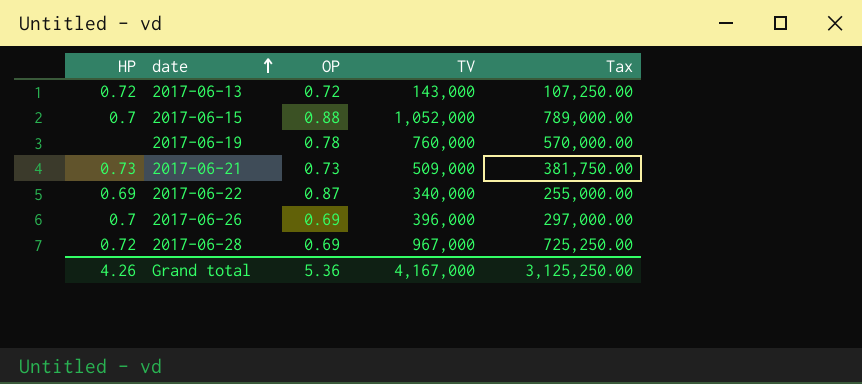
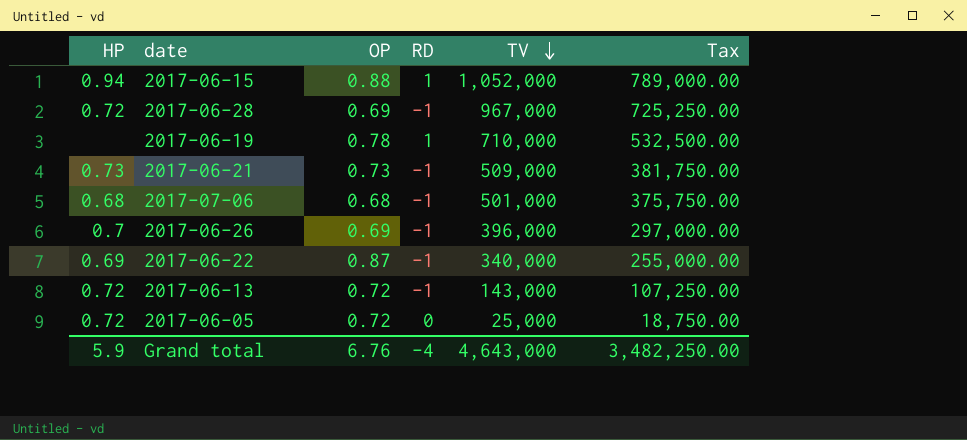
row order: date ascending -> TV descending
column RD | position: none -> 4
2017-06-15 | HP: 0.7 -> 0.94
2017-06-19 | TV: 760,000 -> 710,000
2017-06-19 | Tax: 570,000.00 -> 532,500.00
row 2017-07-06: none -> 0.68 | 0.68 | -1 | 501,000 | 375,750.00
row 2017-06-05: none -> 0.72 | 0.72 | 0 | 25,000 | 18,750.00
Grand total | HP: 4.26 -> 5.9
Grand total | OP: 5.36 -> 6.76
Grand total | TV: 4,167,000 -> 4,643,000
Grand total | Tax: 3,125,250.00 -> 3,482,250.00

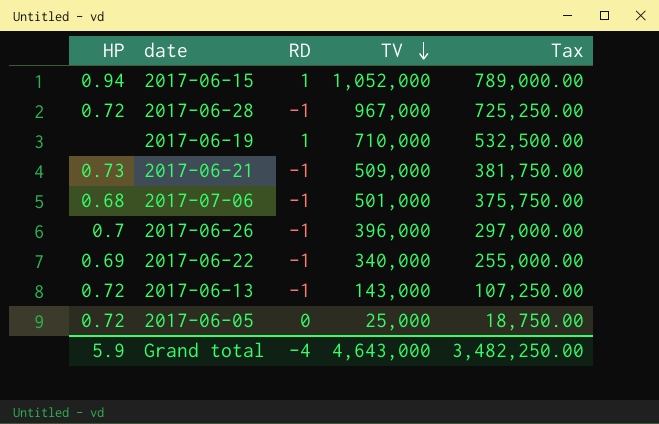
column OP | position: 3 -> none

